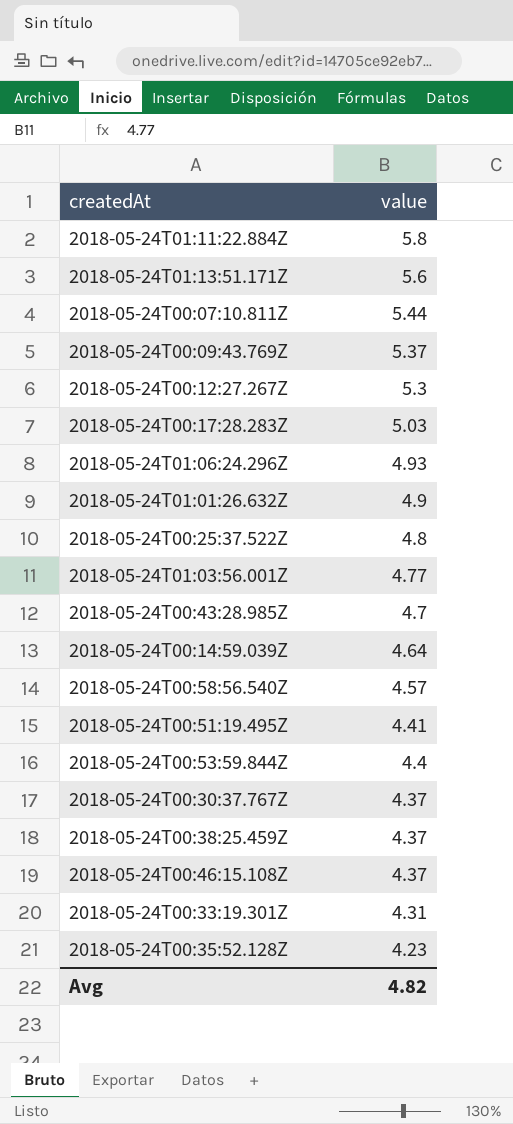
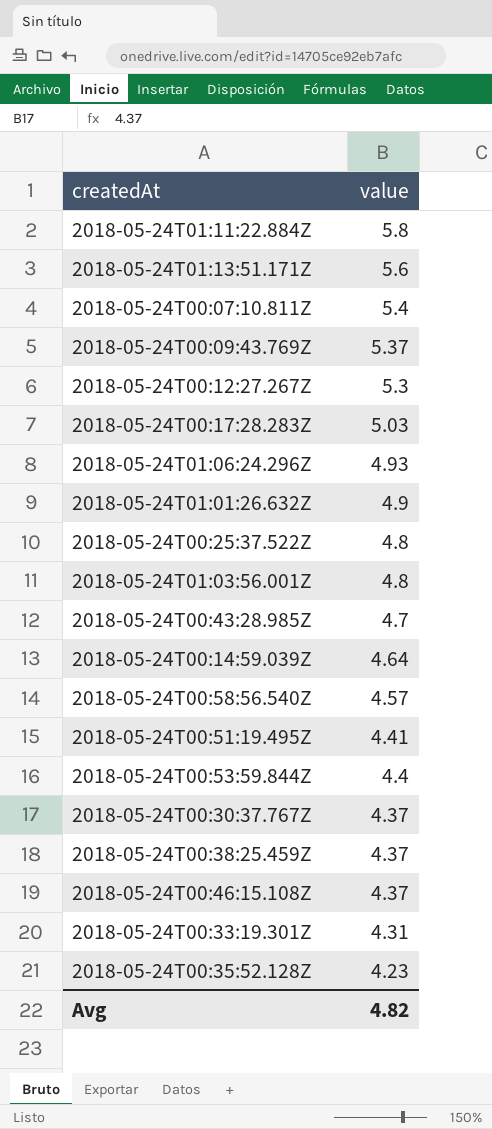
2018-05-24T00:07:10.811Z | value: 5.44 -> 5.4
2018-05-24T01:03:56.001Z | value: 4.77 -> 4.8

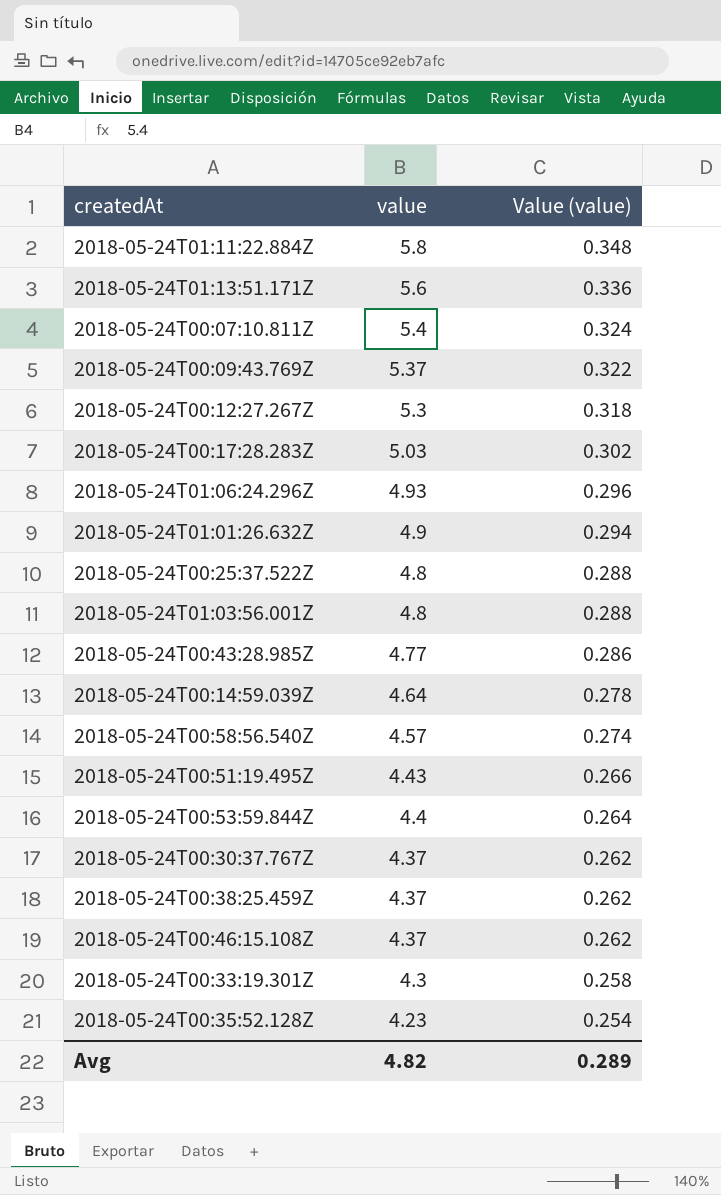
column Value (value) | formula: none -> [value] * 0.06
2018-05-24T00:43:28.985Z | value: 4.7 -> 4.77
2018-05-24T00:51:19.495Z | value: 4.41 -> 4.43
2018-05-24T00:33:19.301Z | value: 4.31 -> 4.3

